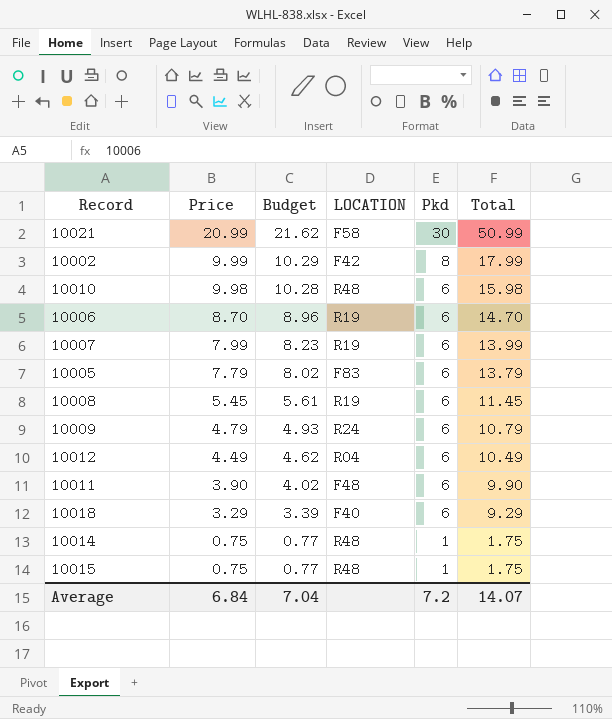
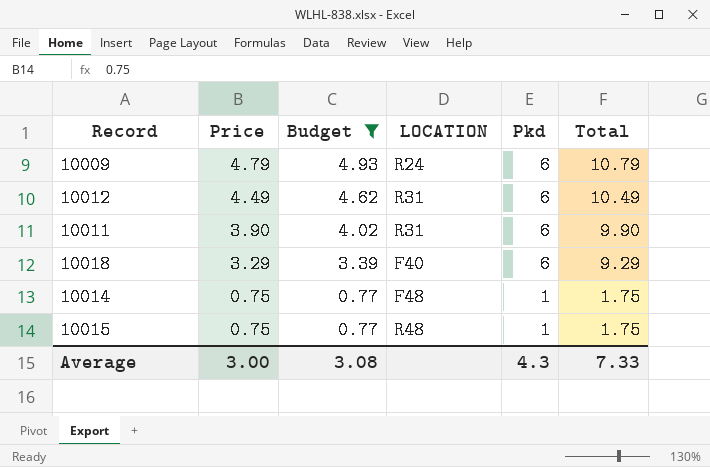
filter: none -> Budget <= 4.93
10012 | LOCATION: R04 -> R31
10011 | LOCATION: F48 -> R31
10014 | LOCATION: R48 -> F48
Average | Price: 6.84 -> 3.00
Average | Budget: 7.04 -> 3.08
Average | Pkd: 7.2 -> 4.3
Average | Total: 14.07 -> 7.33

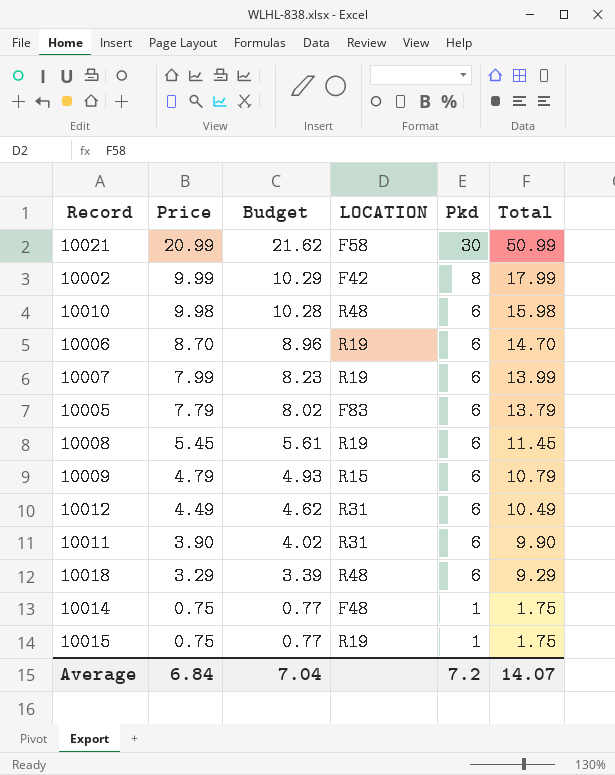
filter: Budget <= 4.93 -> none
10009 | LOCATION: R24 -> R15
10018 | LOCATION: F40 -> R48
10015 | LOCATION: R48 -> R19
Average | Price: 3.00 -> 6.84
Average | Budget: 3.08 -> 7.04
Average | Pkd: 4.3 -> 7.2
Average | Total: 7.33 -> 14.07

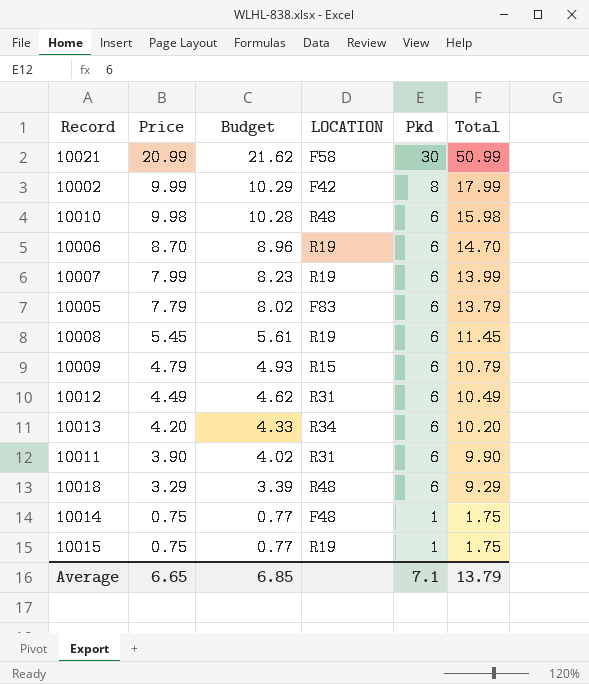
row 10013: none -> 4.20 | 4.33 | R34 | 6 | 10.20
Average | Price: 6.84 -> 6.65
Average | Budget: 7.04 -> 6.85
Average | Pkd: 7.2 -> 7.1
Average | Total: 14.07 -> 13.79

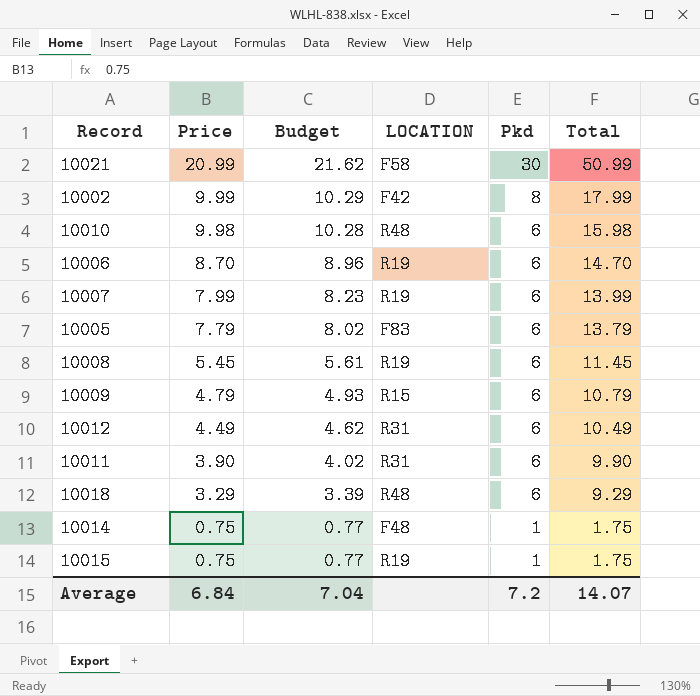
row 10013: 4.20 | 4.33 | R34 | 6 | 10.20 -> none
Average | Price: 6.65 -> 6.84
Average | Budget: 6.85 -> 7.04
Average | Pkd: 7.1 -> 7.2
Average | Total: 13.79 -> 14.07

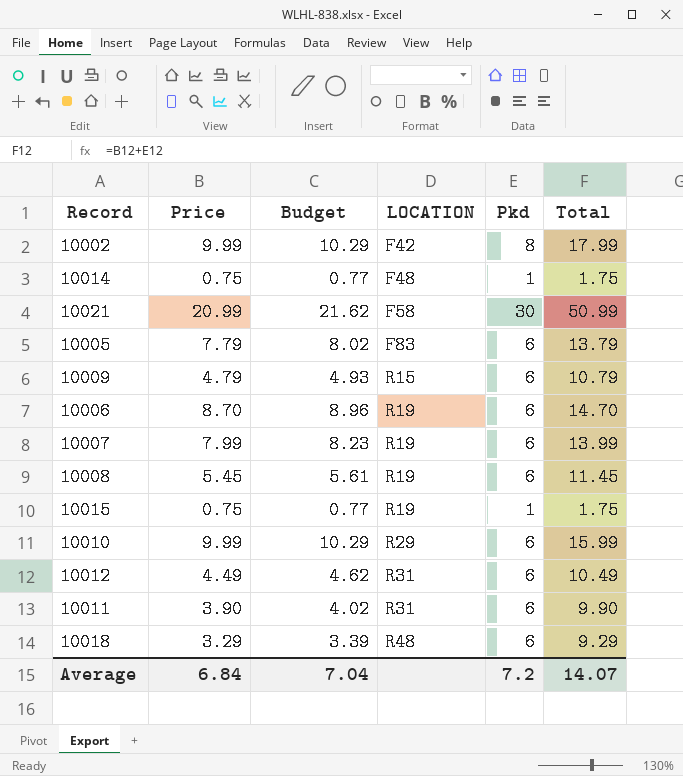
row order: Price descending -> LOCATION ascending
10010 | Price: 9.98 -> 9.99
10010 | Budget: 10.28 -> 10.29
10010 | LOCATION: R48 -> R29
10010 | Total: 15.98 -> 15.99

